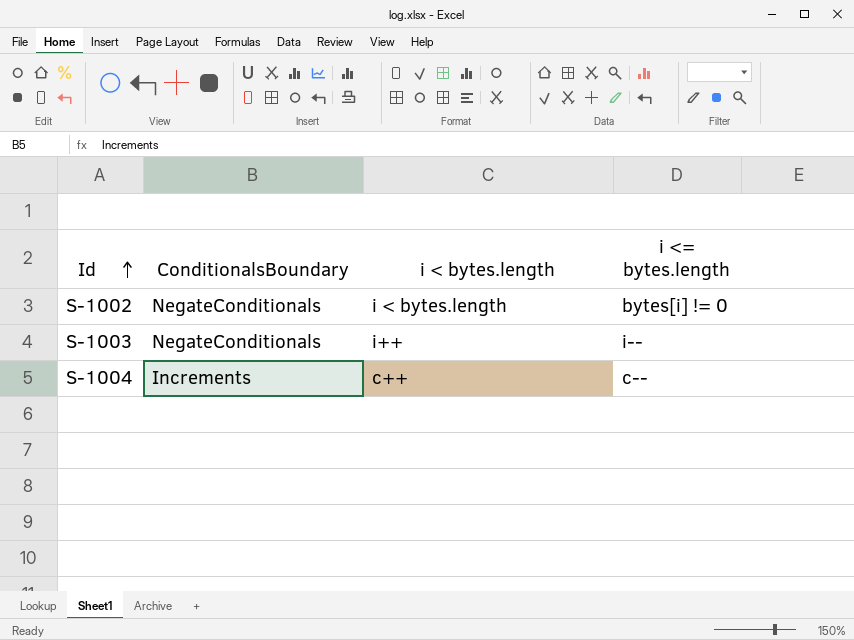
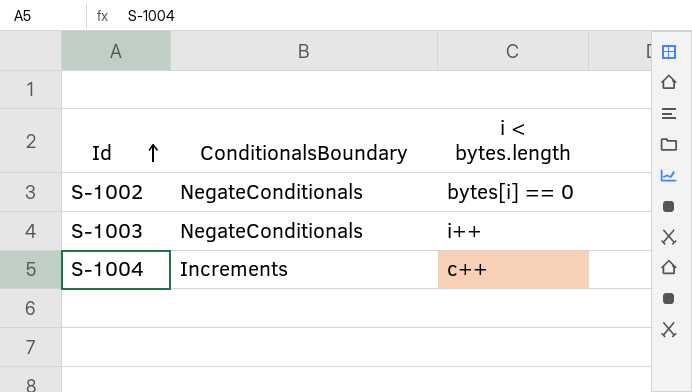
column i <= bytes.length | position: 4 -> none
S-1002 | i < bytes.length: i < bytes.length -> bytes[i] == 0

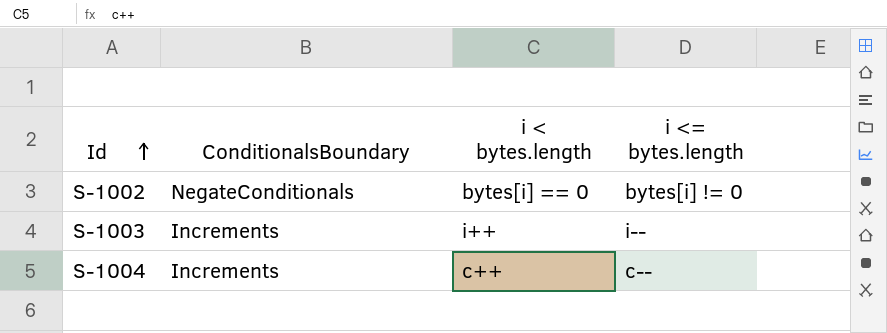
column i <= bytes.length | position: none -> 4
S-1003 | ConditionalsBoundary: NegateConditionals -> Increments

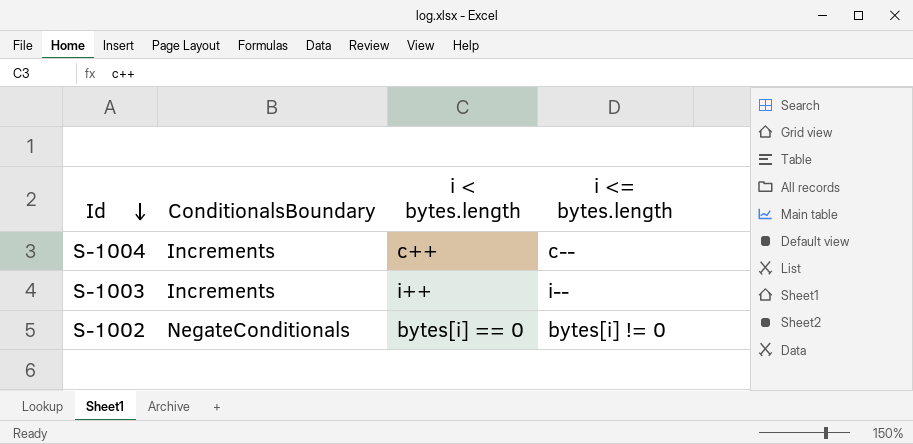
row order: Id ascending -> Id descending

